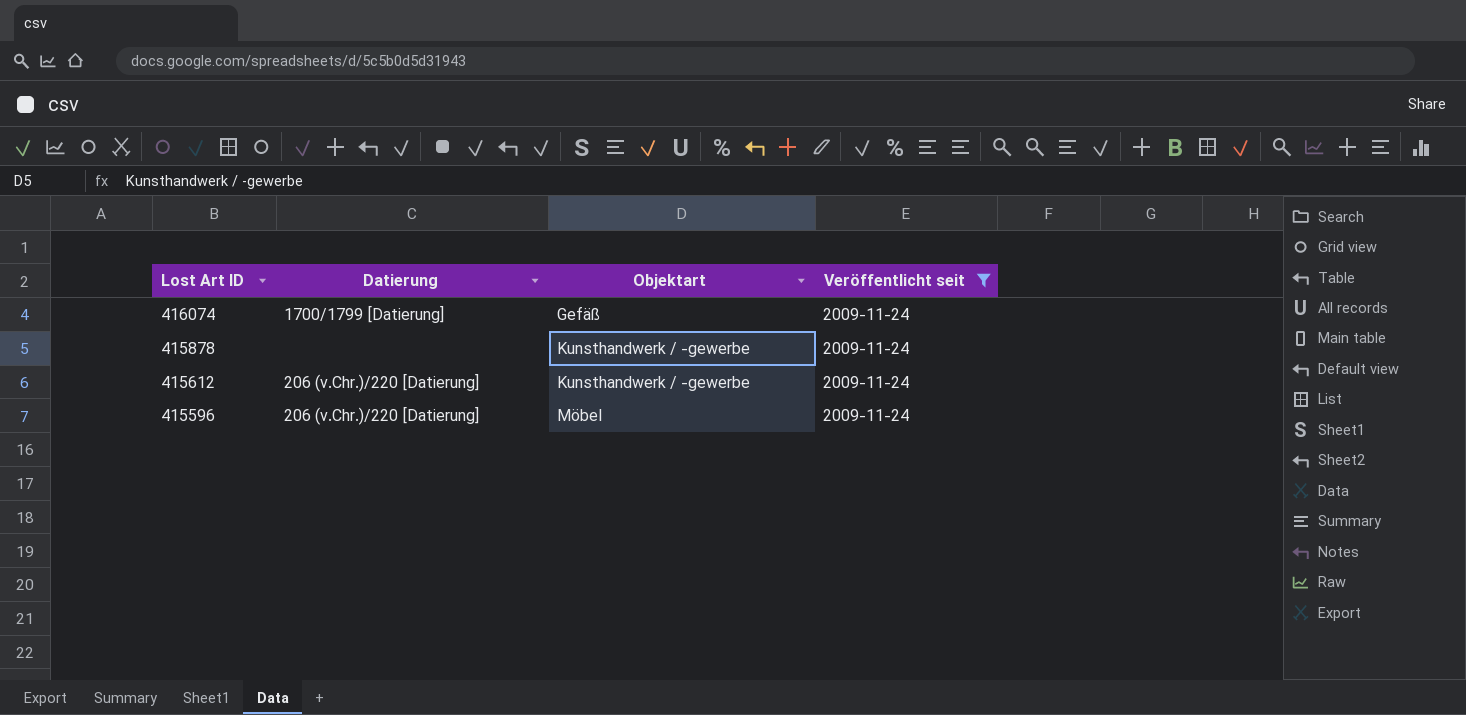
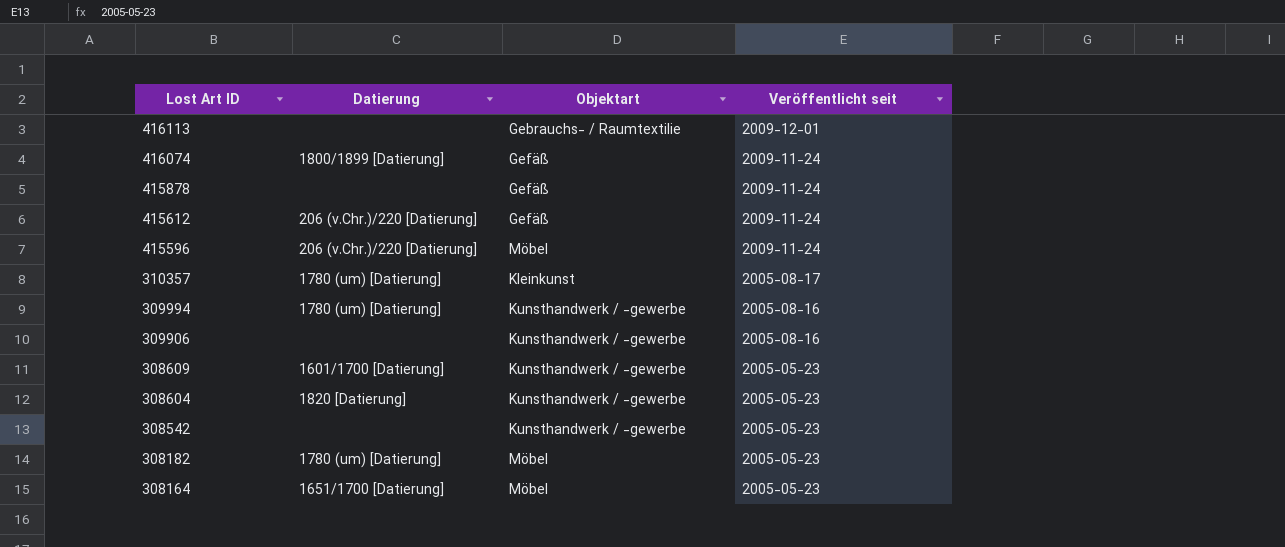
filter: Veröffentlicht seit = 2009-11-24 -> none
416074 | Datierung: 1700/1799 [Datierung] -> 1800/1899 [Datierung]
415878 | Objektart: Kunsthandwerk / -gewerbe -> Gefäß
415612 | Objektart: Kunsthandwerk / -gewerbe -> Gefäß

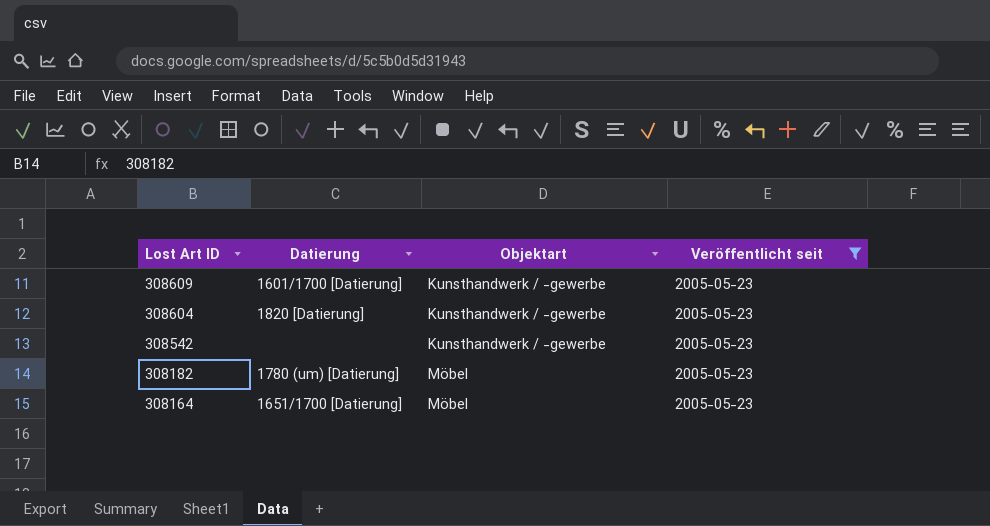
filter: none -> Veröffentlicht seit = 2005-05-23

